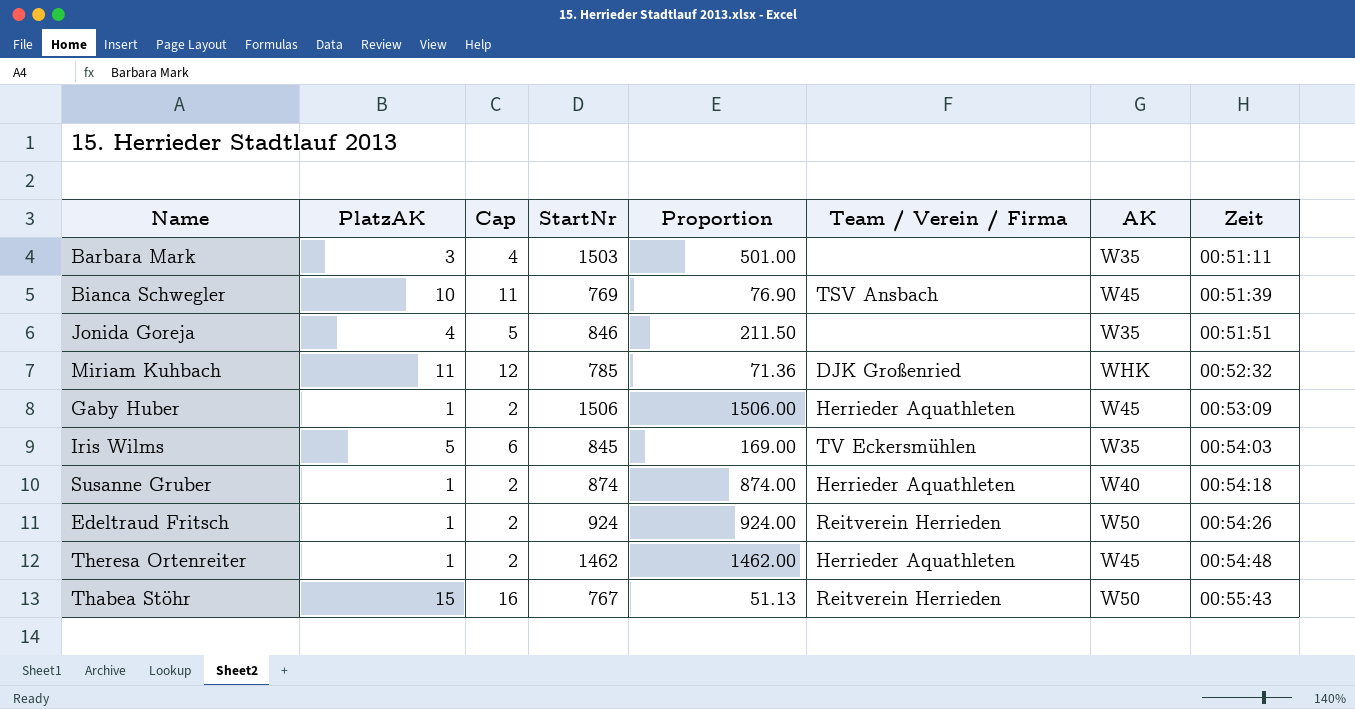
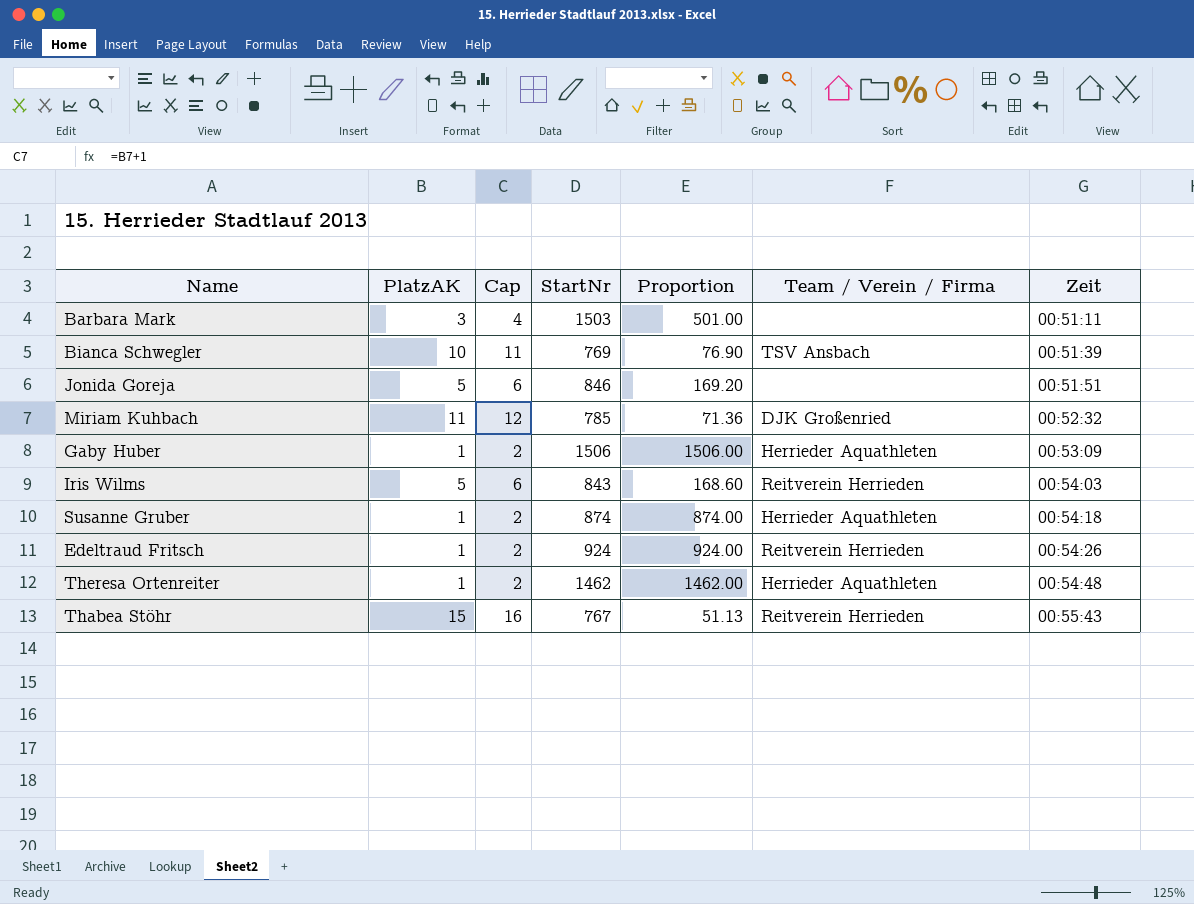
column AK | position: 7 -> none
Jonida Goreja | PlatzAK: 4 -> 5
Jonida Goreja | Cap: 5 -> 6
Jonida Goreja | Proportion: 211.50 -> 169.20
Iris Wilms | StartNr: 845 -> 843
Iris Wilms | Proportion: 169.00 -> 168.60
Iris Wilms | Team / Verein / Firma: TV Eckersmühlen -> Reitverein Herrieden

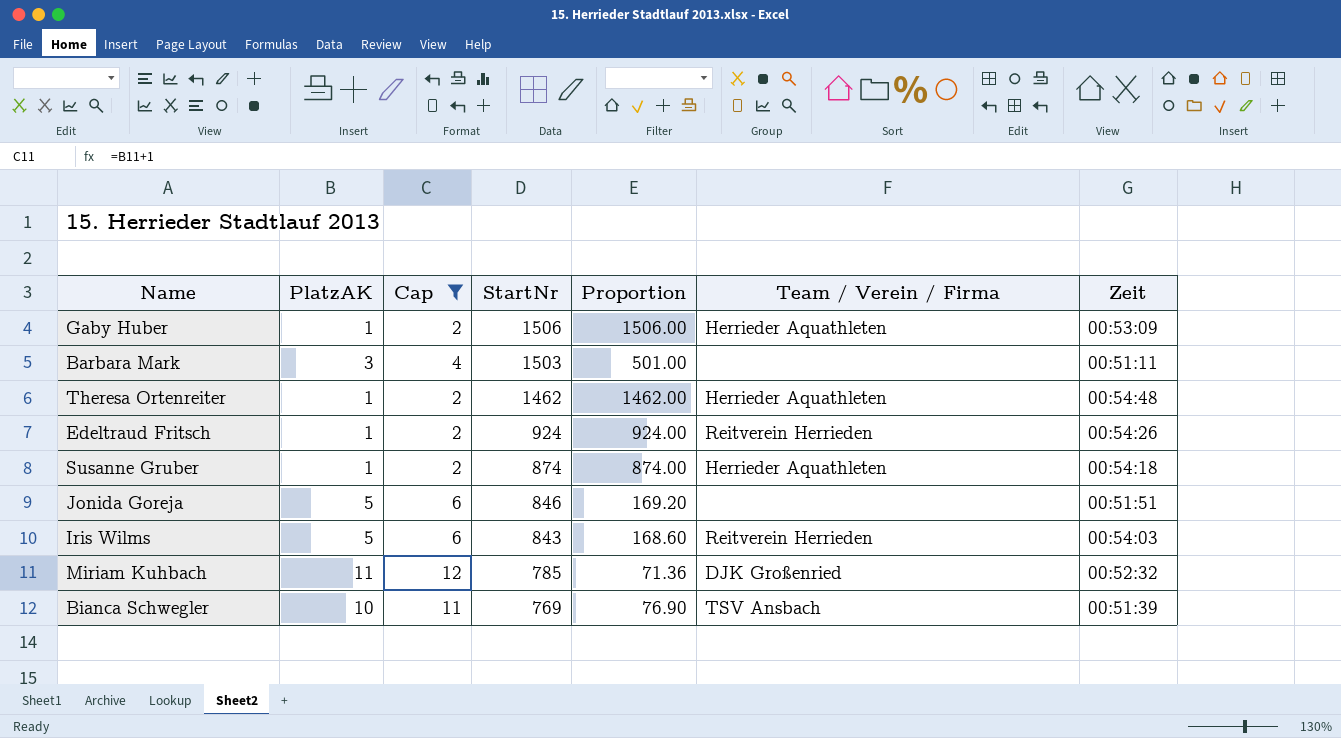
filter: none -> Cap != 16
row order: Zeit ascending -> StartNr descending

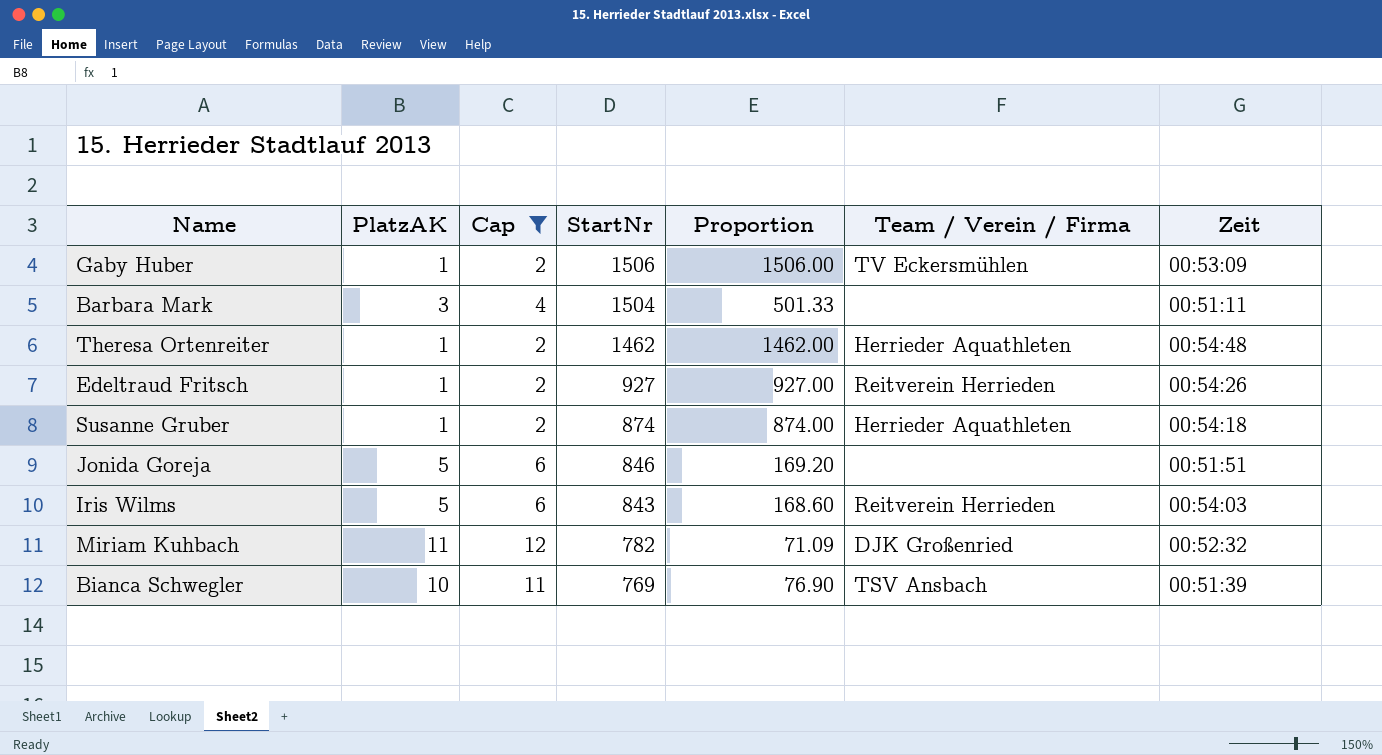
Gaby Huber | Team / Verein / Firma: Herrieder Aquathleten -> TV Eckersmühlen
Barbara Mark | StartNr: 1503 -> 1504
Barbara Mark | Proportion: 501.00 -> 501.33
Edeltraud Fritsch | StartNr: 924 -> 927
Edeltraud Fritsch | Proportion: 924.00 -> 927.00
Miriam Kuhbach | StartNr: 785 -> 782
Miriam Kuhbach | Proportion: 71.36 -> 71.09

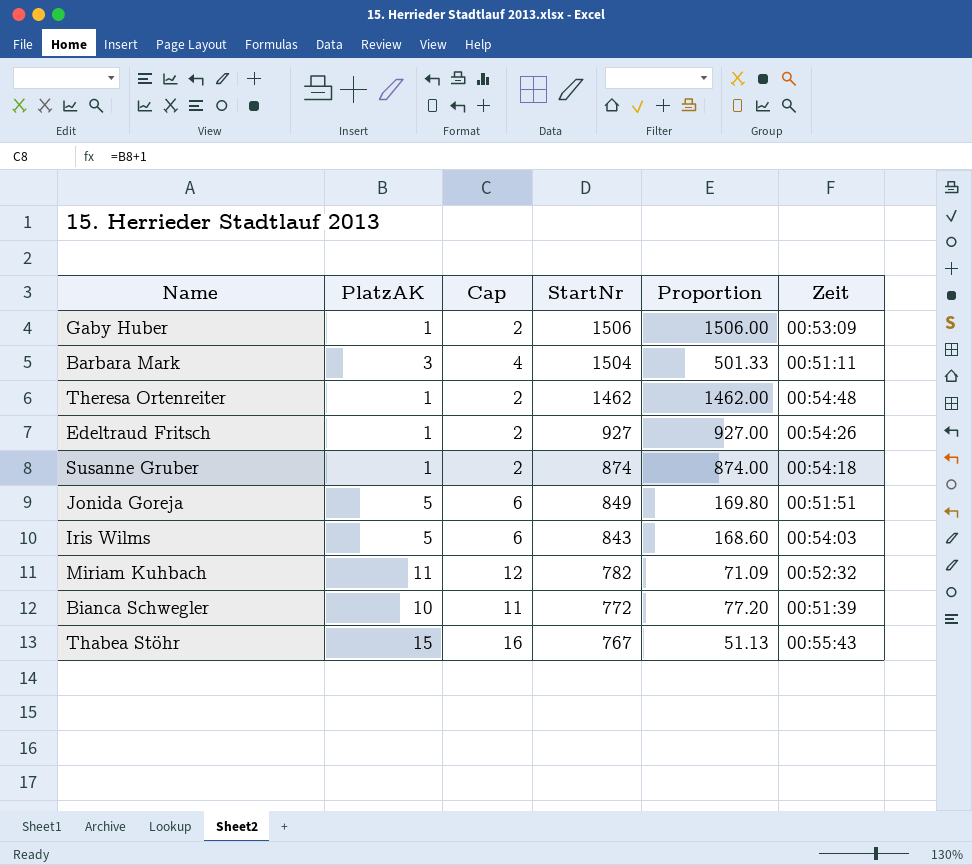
filter: Cap != 16 -> none
column Team / Verein / Firma | position: 6 -> none
Jonida Goreja | StartNr: 846 -> 849
Jonida Goreja | Proportion: 169.20 -> 169.80
Bianca Schwegler | StartNr: 769 -> 772
Bianca Schwegler | Proportion: 76.90 -> 77.20

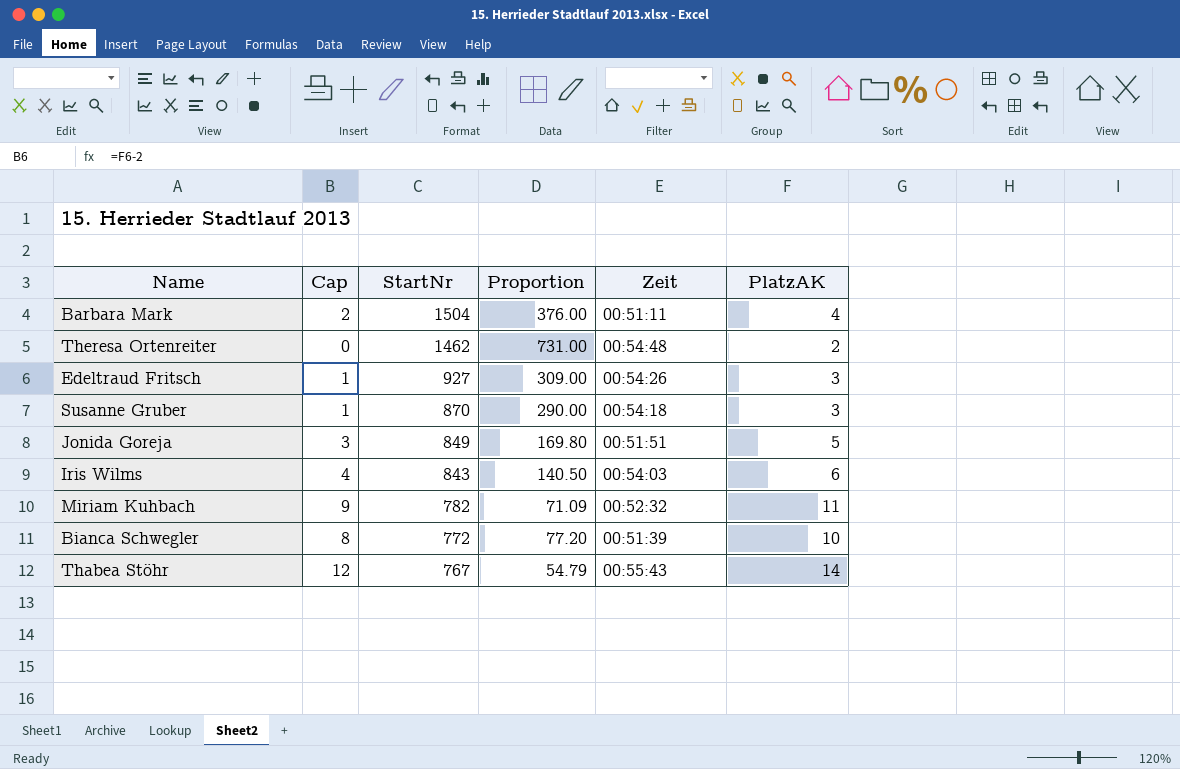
column Cap | formula: [PlatzAK] + 1 -> [PlatzAK] - 2
column PlatzAK | position: 2 -> 6
row Gaby Huber: 1 | 2 | 1506 | 1506.00 | 00:53:09 -> none
Barbara Mark | Proportion: 501.33 -> 376.00
Barbara Mark | PlatzAK: 3 -> 4
Theresa Ortenreiter | Proportion: 1462.00 -> 731.00
Theresa Ortenreiter | PlatzAK: 1 -> 2
Edeltraud Fritsch | Proportion: 927.00 -> 309.00
Edeltraud Fritsch | PlatzAK: 1 -> 3
Susanne Gruber | StartNr: 874 -> 870
Susanne Gruber | Proportion: 874.00 -> 290.00
Susanne Gruber | PlatzAK: 1 -> 3
Iris Wilms | Proportion: 168.60 -> 140.50
Iris Wilms | PlatzAK: 5 -> 6
Thabea Stöhr | Proportion: 51.13 -> 54.79
Thabea Stöhr | PlatzAK: 15 -> 14

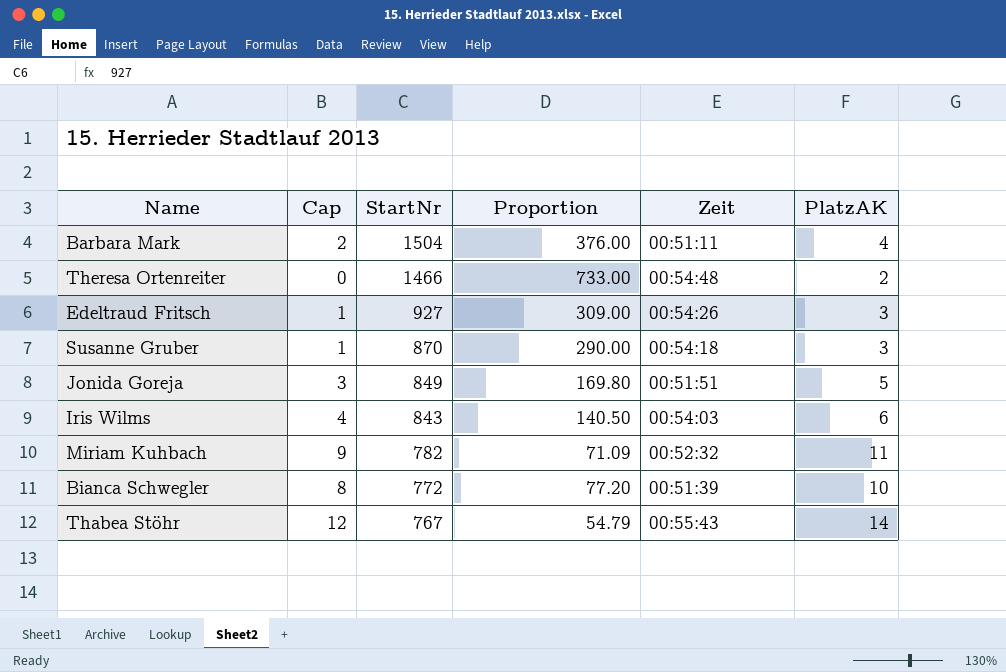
Theresa Ortenreiter | StartNr: 1462 -> 1466
Theresa Ortenreiter | Proportion: 731.00 -> 733.00

